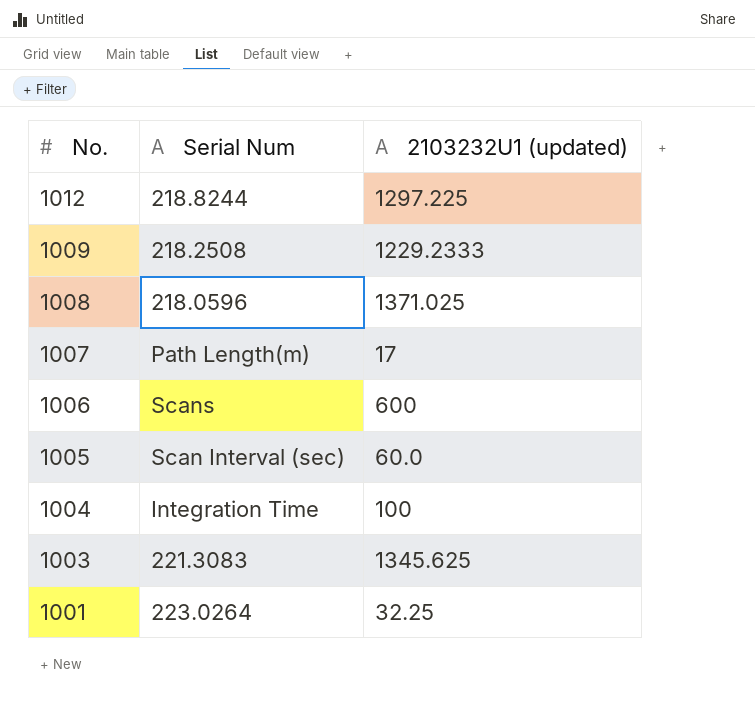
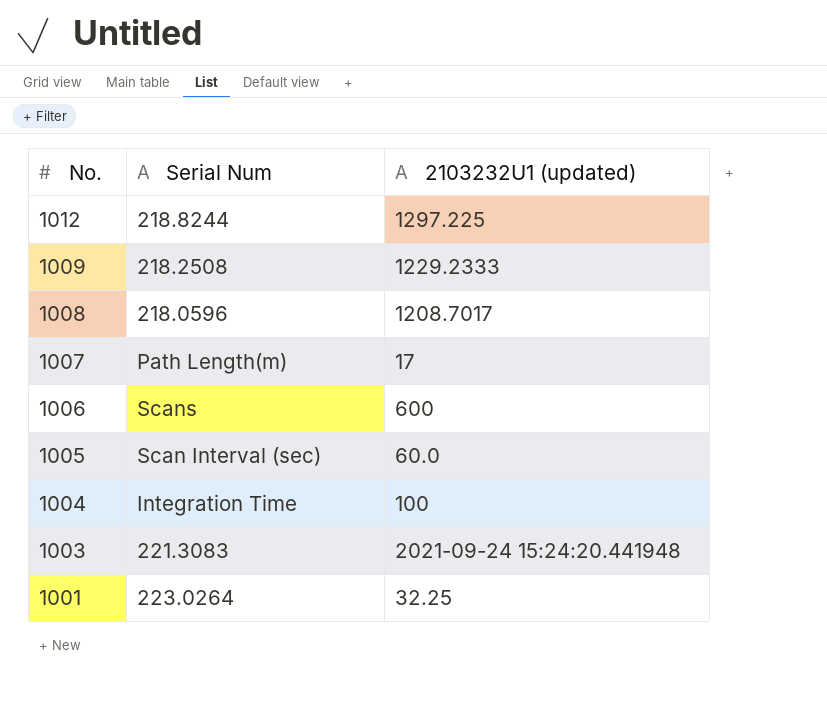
1008 | 2103232U1 (updated): 1371.025 -> 1208.7017
1003 | 2103232U1 (updated): 1345.625 -> 2021-09-24 15:24:20.441948

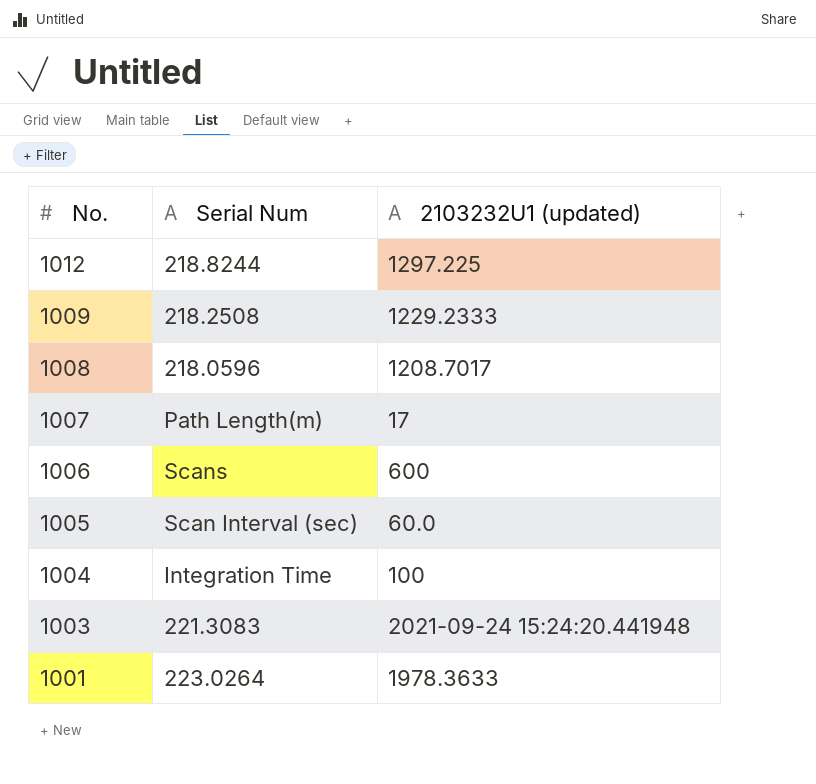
1001 | 2103232U1 (updated): 32.25 -> 1978.3633

